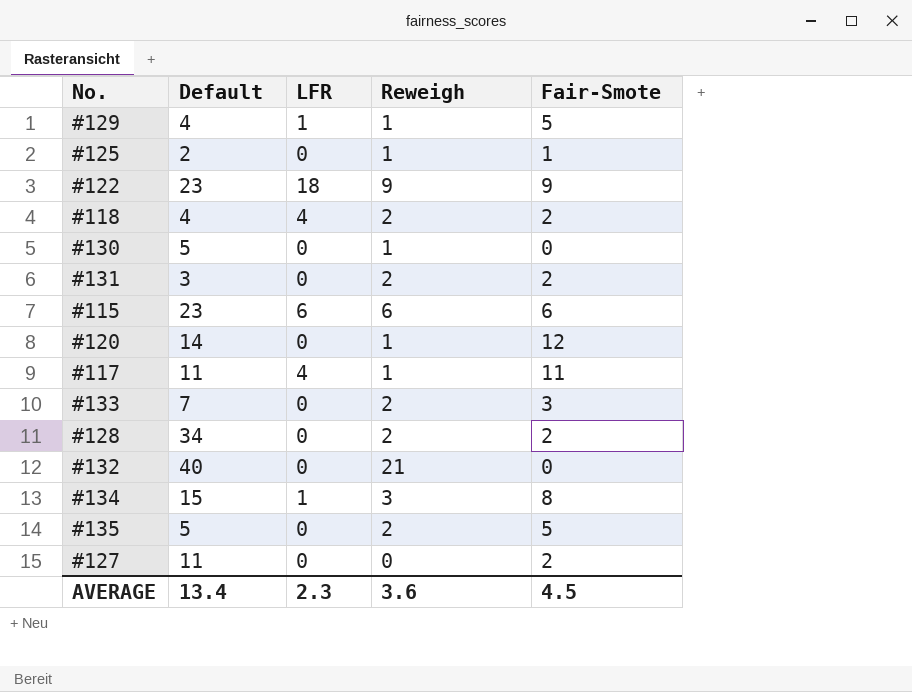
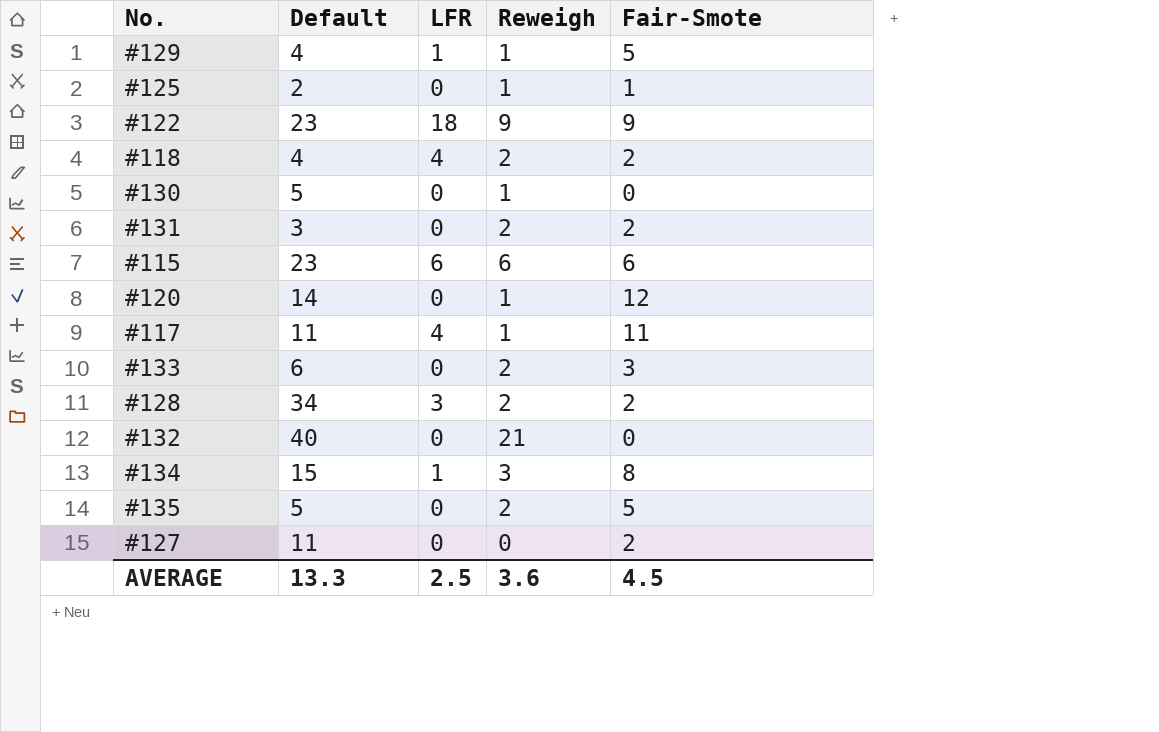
#133 | Default: 7 -> 6
#128 | LFR: 0 -> 3
AVERAGE | Default: 13.4 -> 13.3
AVERAGE | LFR: 2.3 -> 2.5

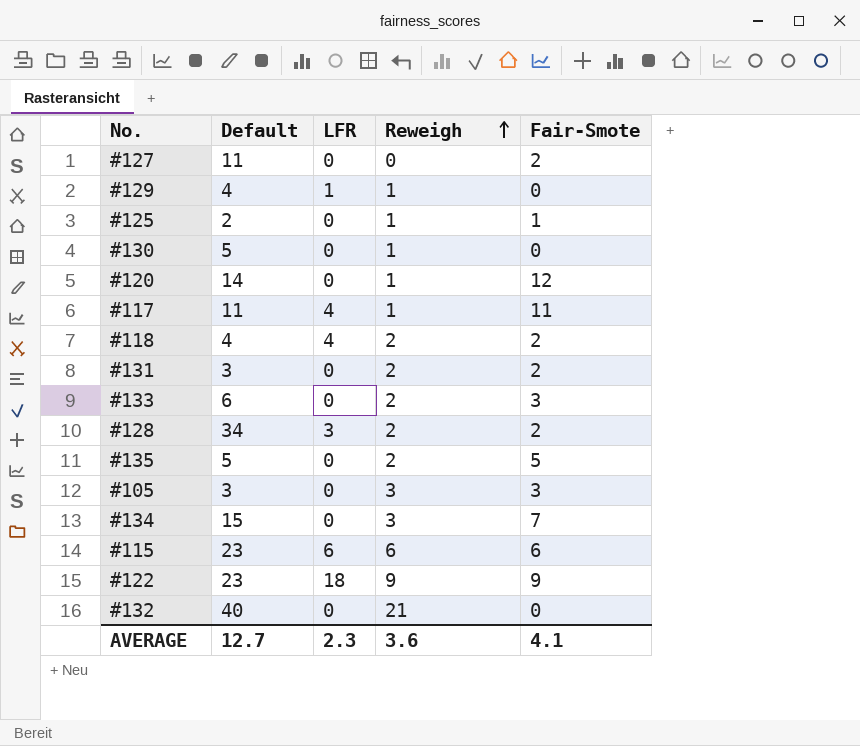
row order: none -> Reweigh ascending
#129 | Fair-Smote: 5 -> 0
row #105: none -> 3 | 0 | 3 | 3
#134 | LFR: 1 -> 0
#134 | Fair-Smote: 8 -> 7
AVERAGE | Default: 13.3 -> 12.7
AVERAGE | LFR: 2.5 -> 2.3
AVERAGE | Fair-Smote: 4.5 -> 4.1

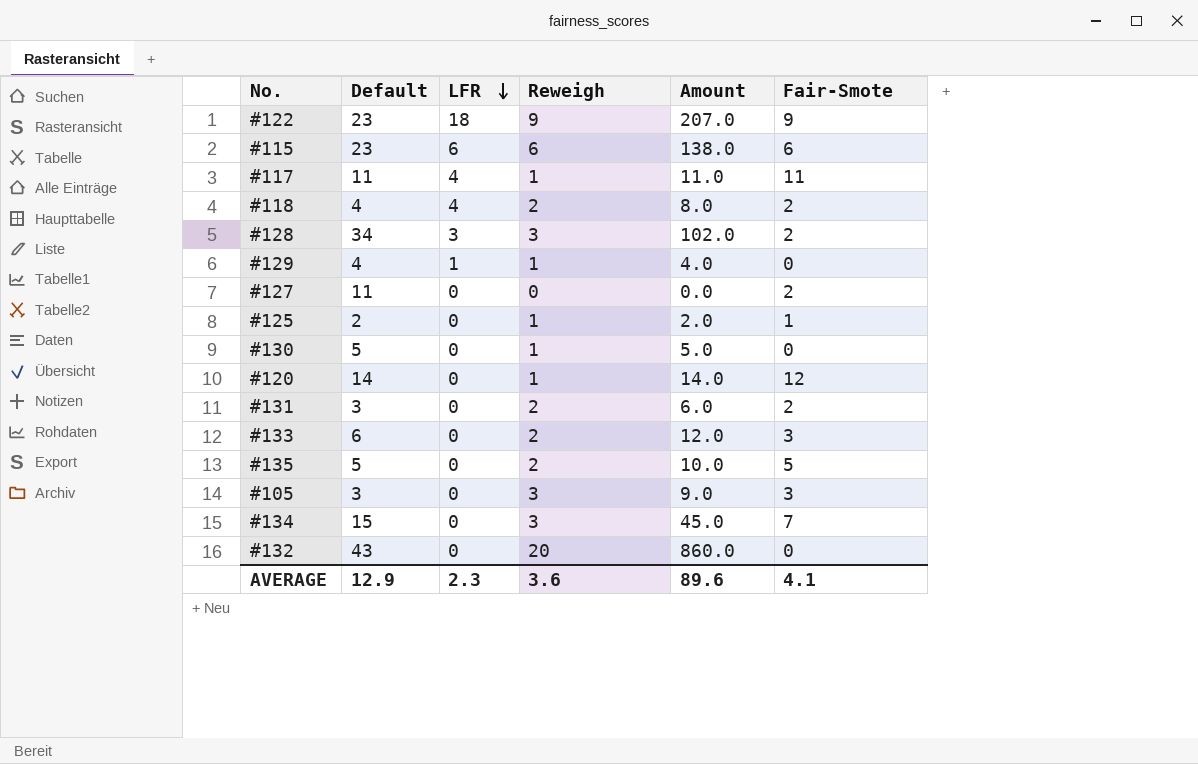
row order: Reweigh ascending -> LFR descending
column Amount | formula: none -> [Default] * [Reweigh]
#128 | Reweigh: 2 -> 3
#132 | Default: 40 -> 43
#132 | Reweigh: 21 -> 20
AVERAGE | Default: 12.7 -> 12.9

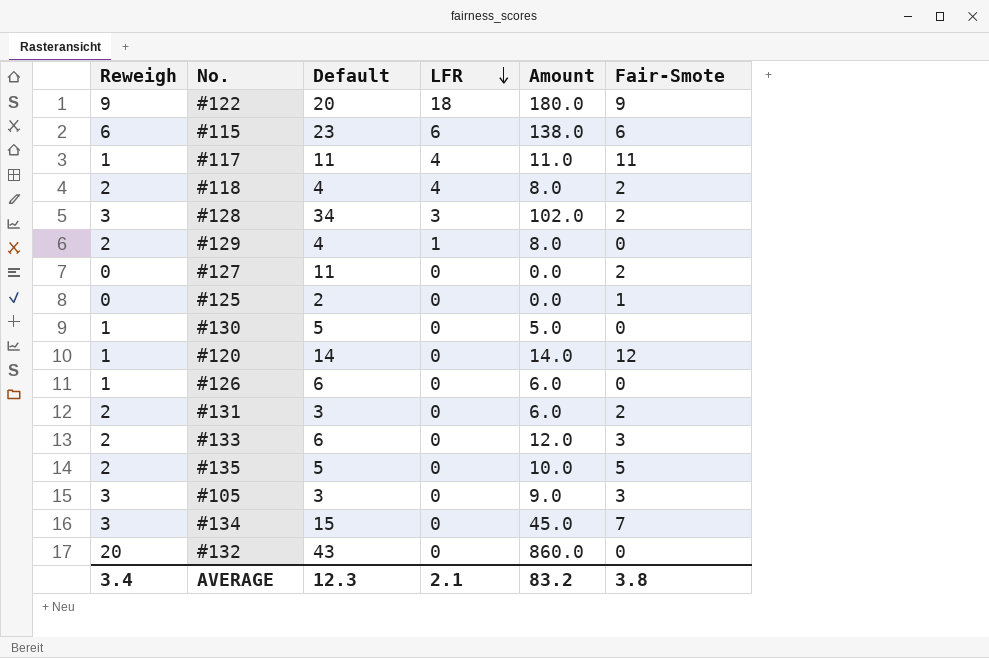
column Reweigh | position: 4 -> 1
#122 | Default: 23 -> 20
#122 | Amount: 207.0 -> 180.0
#129 | Reweigh: 1 -> 2
#129 | Amount: 4.0 -> 8.0
#125 | Reweigh: 1 -> 0
#125 | Amount: 2.0 -> 0.0
row #126: none -> 1 | 6 | 0 | 6.0 | 0
AVERAGE | Reweigh: 3.6 -> 3.4
AVERAGE | Default: 12.9 -> 12.3
AVERAGE | LFR: 2.3 -> 2.1
AVERAGE | Amount: 89.6 -> 83.2
AVERAGE | Fair-Smote: 4.1 -> 3.8

